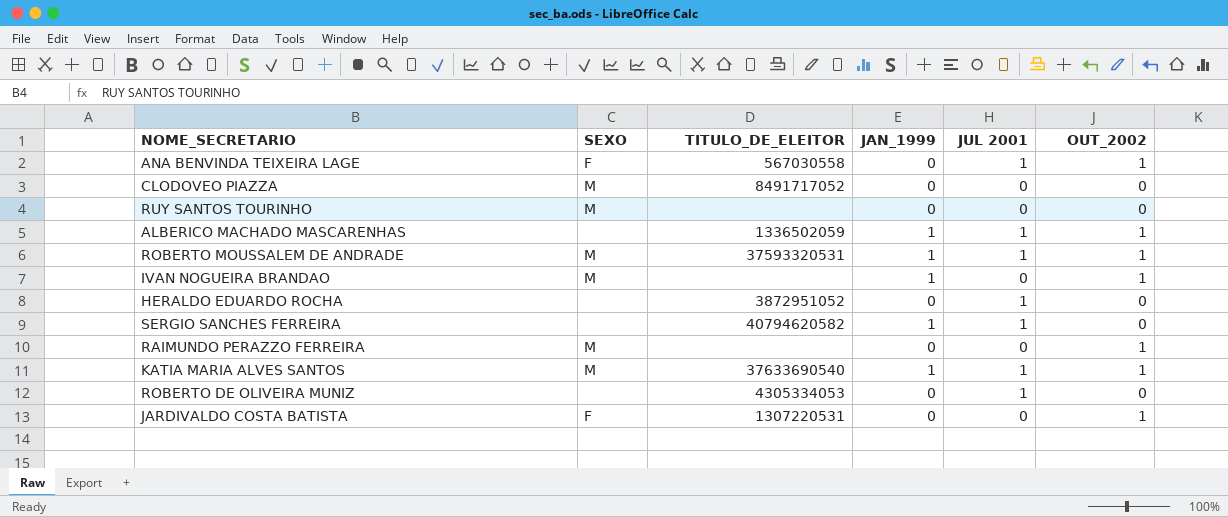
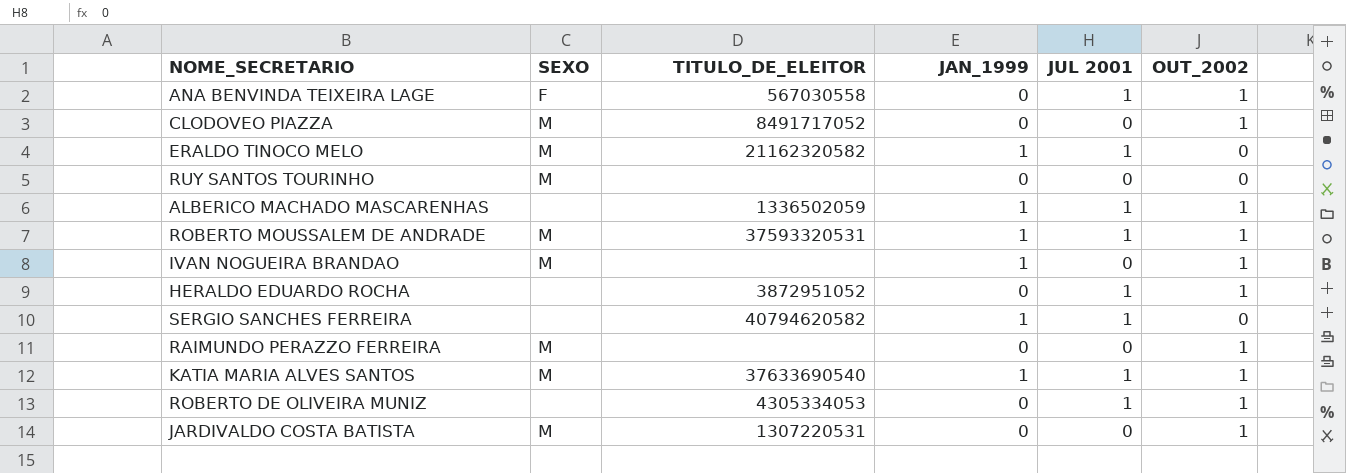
CLODOVEO PIAZZA | OUT_2002: 0 -> 1
row ERALDO TINOCO MELO: none -> M | 21162320582 | 1 | 1 | 0
HERALDO EDUARDO ROCHA | OUT_2002: 0 -> 1
ROBERTO DE OLIVEIRA MUNIZ | OUT_2002: 0 -> 1
JARDIVALDO COSTA BATISTA | SEXO: F -> M

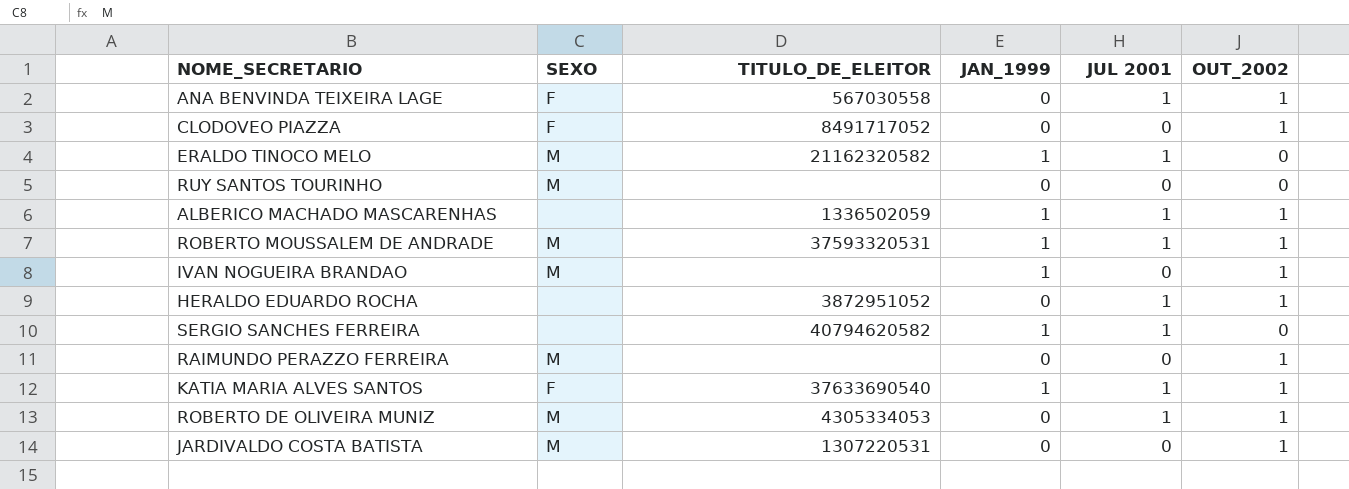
CLODOVEO PIAZZA | SEXO: M -> F
KATIA MARIA ALVES SANTOS | SEXO: M -> F
ROBERTO DE OLIVEIRA MUNIZ | SEXO: none -> M

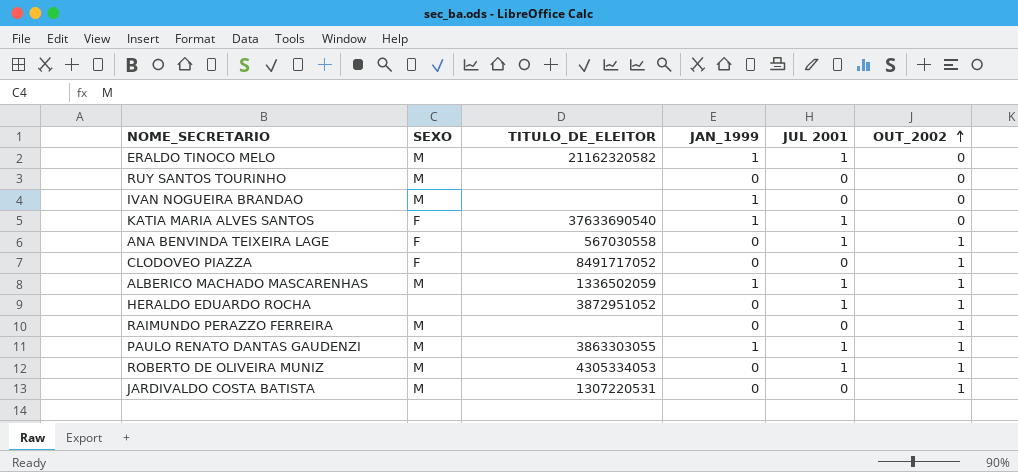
row order: none -> OUT_2002 ascending
row ROBERTO MOUSSALEM DE ANDRADE: M | 37593320531 | 1 | 1 | 1 -> none
row SERGIO SANCHES FERREIRA: none | 40794620582 | 1 | 1 | 0 -> none
IVAN NOGUEIRA BRANDAO | OUT_2002: 1 -> 0
KATIA MARIA ALVES SANTOS | OUT_2002: 1 -> 0
ALBERICO MACHADO MASCARENHAS | SEXO: none -> M
row PAULO RENATO DANTAS GAUDENZI: none -> M | 3863303055 | 1 | 1 | 1

